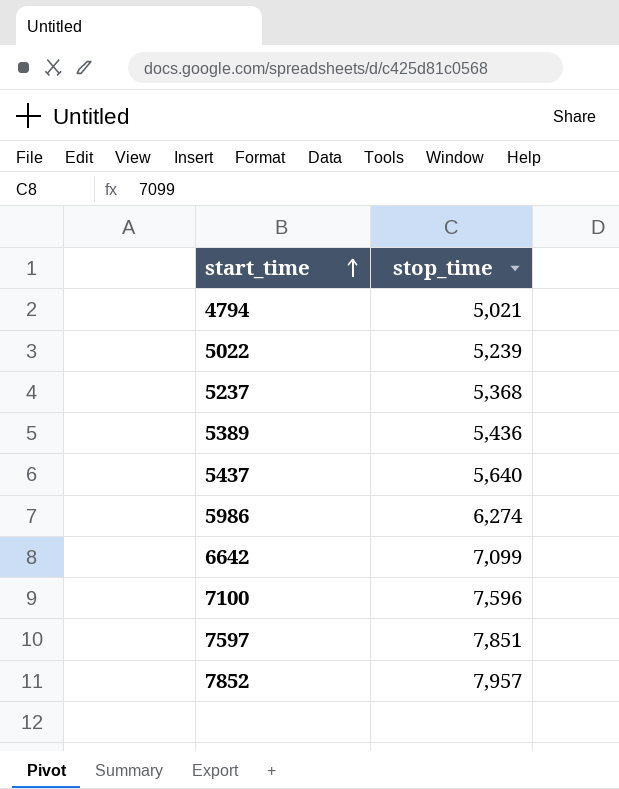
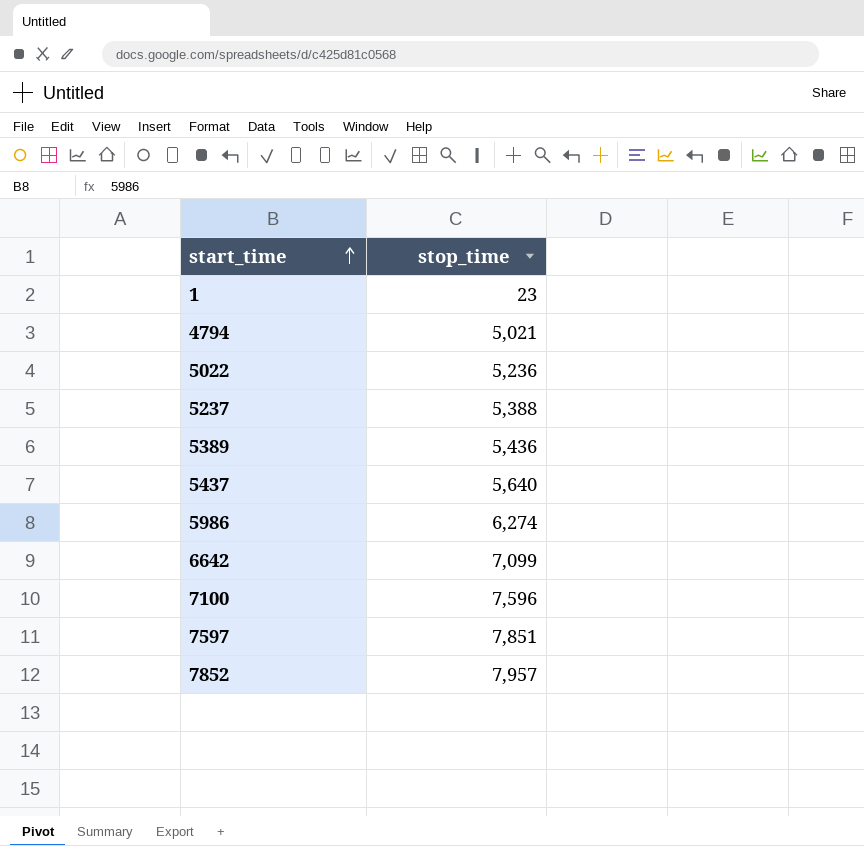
row 1: none -> 23
5022 | stop_time: 5,239 -> 5,236
5237 | stop_time: 5,368 -> 5,388

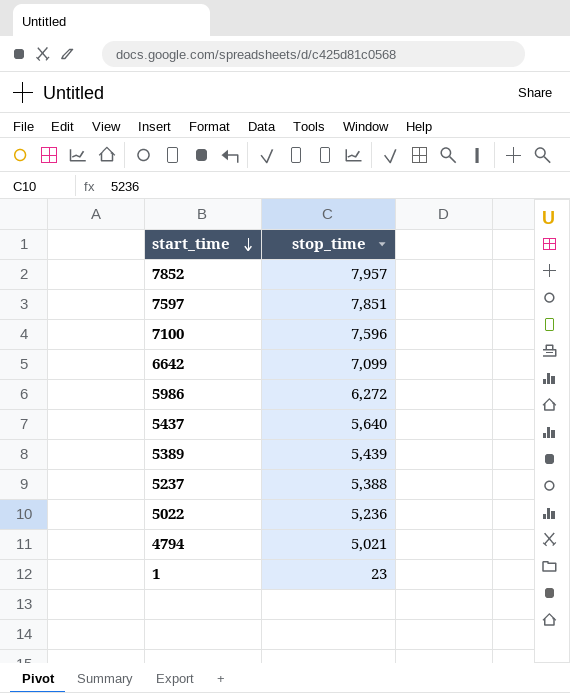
row order: start_time ascending -> start_time descending
5986 | stop_time: 6,274 -> 6,272
5389 | stop_time: 5,436 -> 5,439

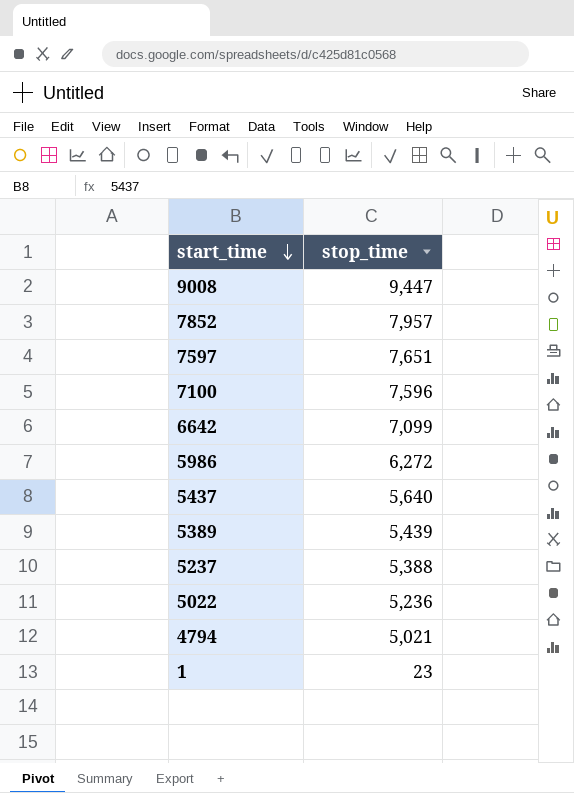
row 9008: none -> 9,447
7597 | stop_time: 7,851 -> 7,651

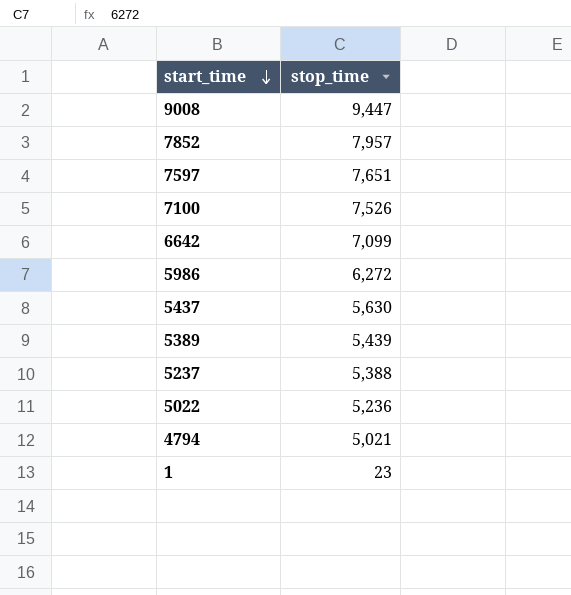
7100 | stop_time: 7,596 -> 7,526
5437 | stop_time: 5,640 -> 5,630

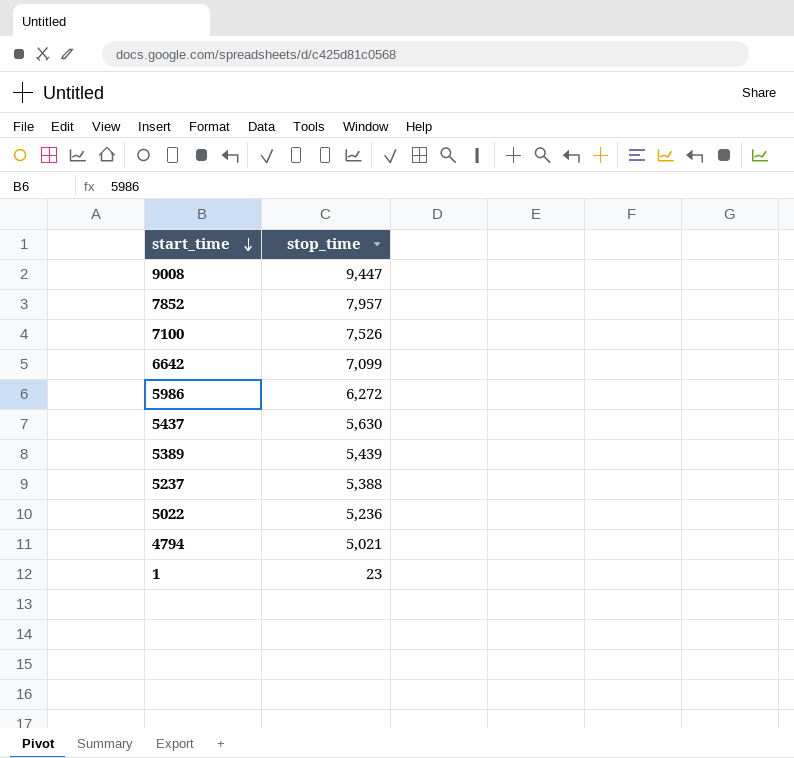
row 7597: 7,651 -> none

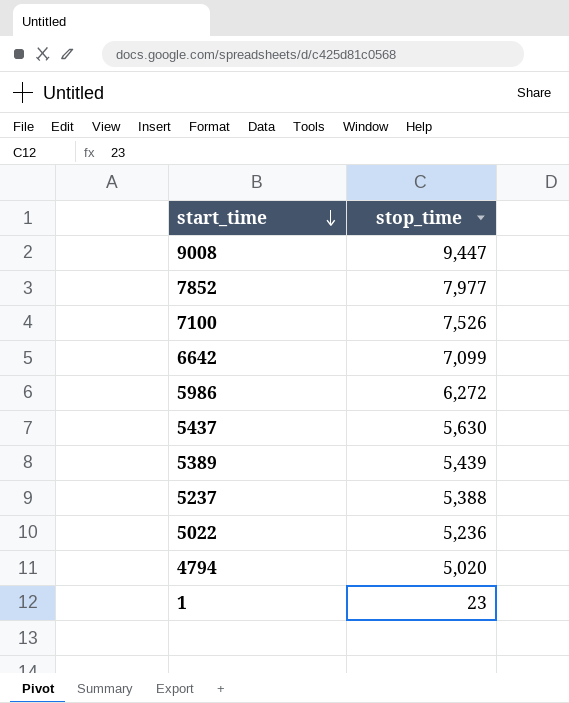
7852 | stop_time: 7,957 -> 7,977
4794 | stop_time: 5,021 -> 5,020

